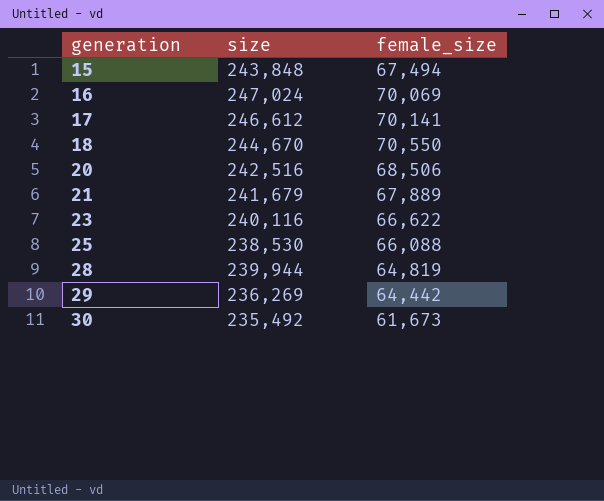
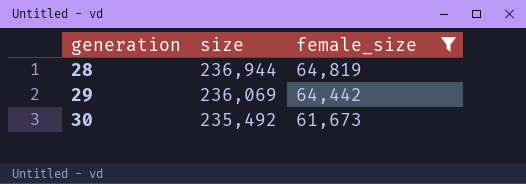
filter: none -> female_size <= 64,819
28 | size: 239,944 -> 236,944
29 | size: 236,269 -> 236,069

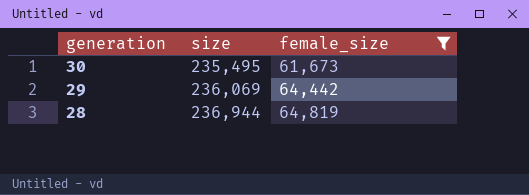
row order: generation ascending -> generation descending
30 | size: 235,492 -> 235,495

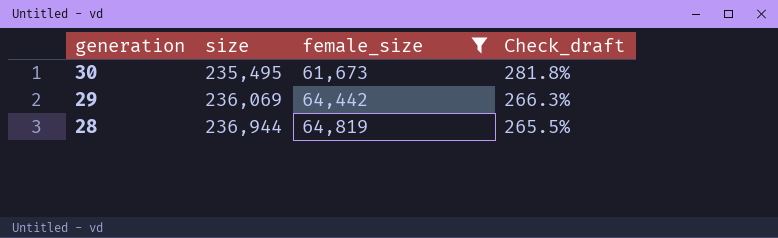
column Check_draft | formula: none -> ([size] - [female_size]) / [female_size]

